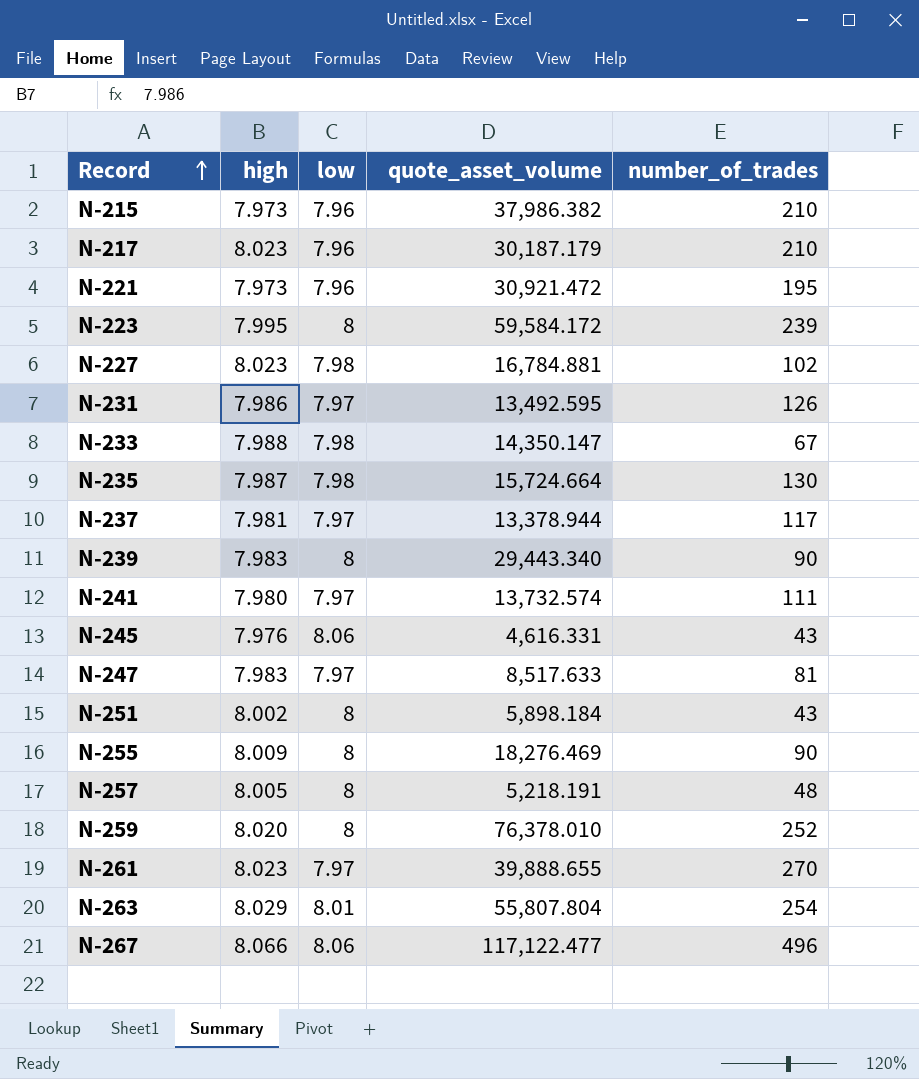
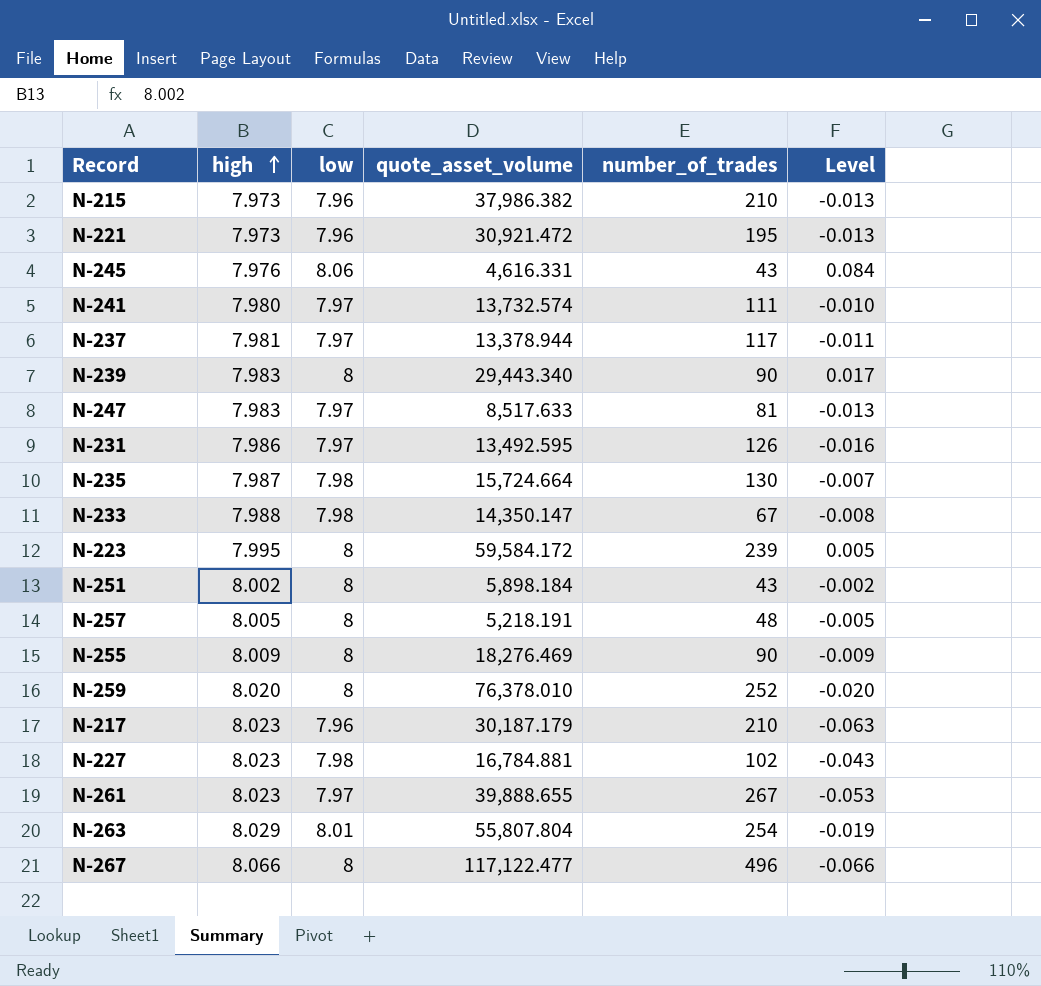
row order: Record ascending -> high ascending
column Level | formula: none -> [low] - [high]
N-261 | number_of_trades: 270 -> 267
N-267 | low: 8.06 -> 8

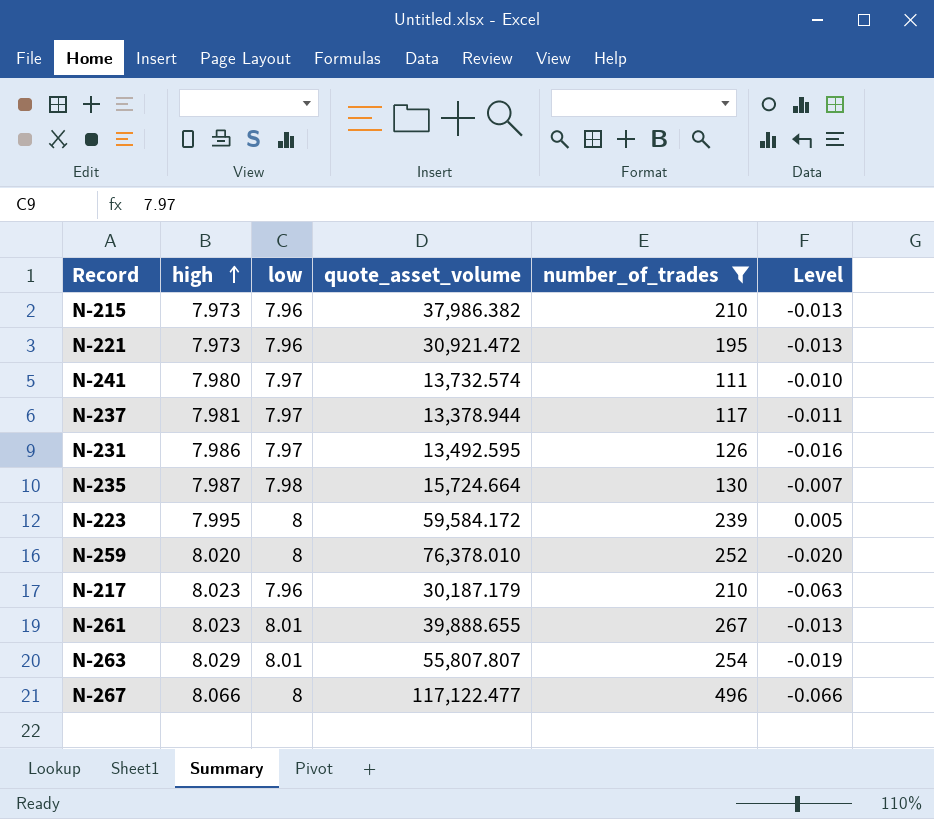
filter: none -> number_of_trades >= 111
N-261 | low: 7.97 -> 8.01
N-261 | Level: -0.053 -> -0.013
N-263 | quote_asset_volume: 55,807.804 -> 55,807.807

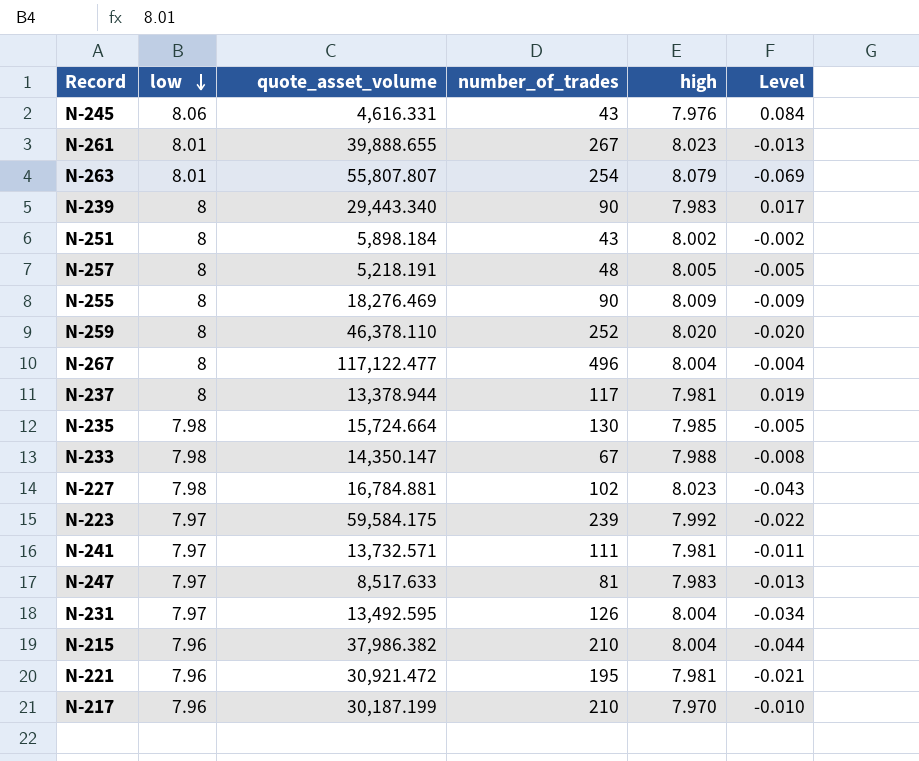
filter: number_of_trades >= 111 -> none
row order: high ascending -> low descending
column high | position: 2 -> 5
N-263 | high: 8.029 -> 8.079
N-263 | Level: -0.019 -> -0.069
N-259 | quote_asset_volume: 76,378.010 -> 46,378.110
N-267 | high: 8.066 -> 8.004
N-267 | Level: -0.066 -> -0.004
N-237 | low: 7.97 -> 8
N-237 | Level: -0.011 -> 0.019
N-235 | high: 7.987 -> 7.985
N-235 | Level: -0.007 -> -0.005
N-223 | low: 8 -> 7.97
N-223 | quote_asset_volume: 59,584.172 -> 59,584.175
N-223 | high: 7.995 -> 7.992
N-223 | Level: 0.005 -> -0.022
N-241 | quote_asset_volume: 13,732.574 -> 13,732.571
N-241 | high: 7.980 -> 7.981
N-241 | Level: -0.010 -> -0.011
N-231 | high: 7.986 -> 8.004
N-231 | Level: -0.016 -> -0.034
N-215 | high: 7.973 -> 8.004
N-215 | Level: -0.013 -> -0.044
N-221 | high: 7.973 -> 7.981
N-221 | Level: -0.013 -> -0.021
N-217 | quote_asset_volume: 30,187.179 -> 30,187.199
N-217 | high: 8.023 -> 7.970
N-217 | Level: -0.063 -> -0.010

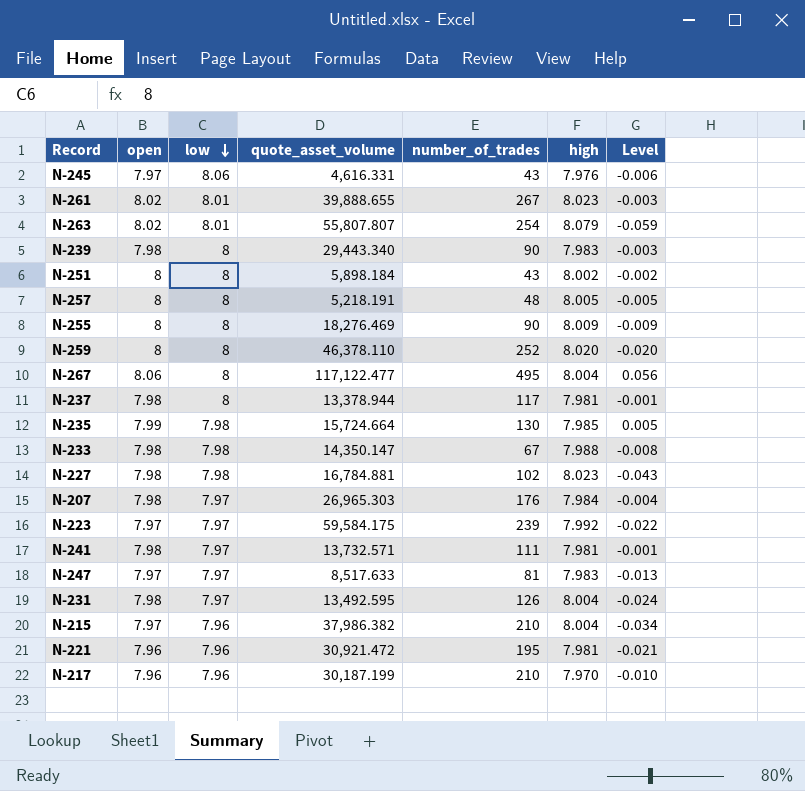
column open | position: none -> 2
column Level | formula: [low] - [high] -> [open] - [high]
N-267 | number_of_trades: 496 -> 495
row N-207: none -> 7.98 | 7.97 | 26,965.303 | 176 | 7.984 | -0.004

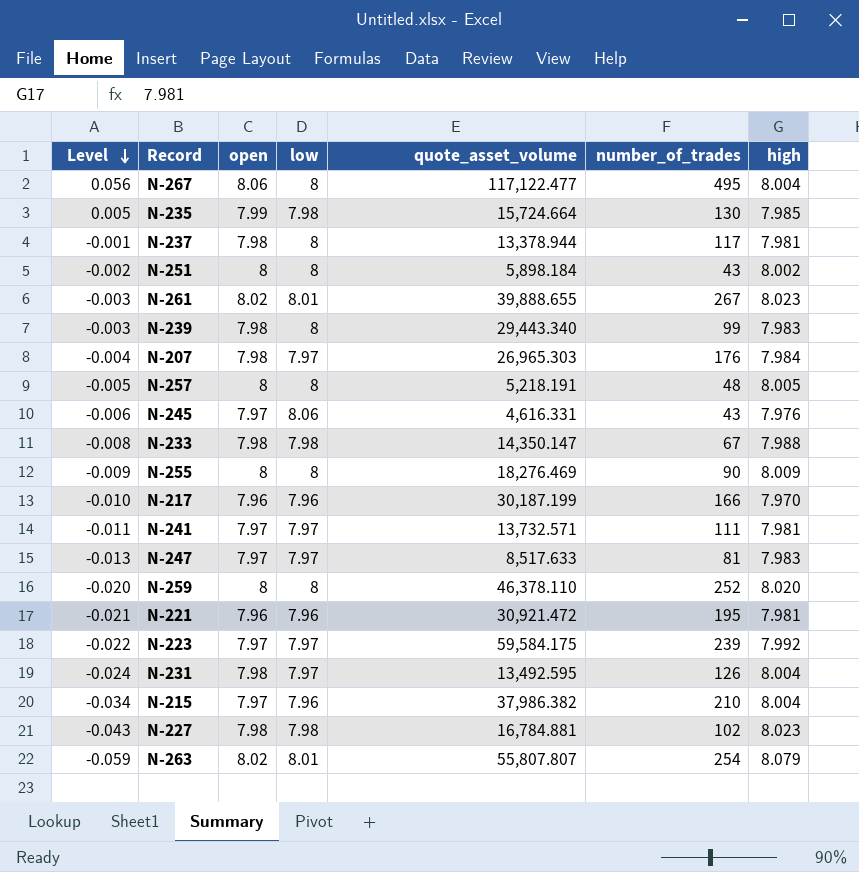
row order: low descending -> Level descending
column Level | position: 7 -> 1
N-239 | number_of_trades: 90 -> 99
N-217 | number_of_trades: 210 -> 166
N-241 | Level: -0.001 -> -0.011
N-241 | open: 7.98 -> 7.97

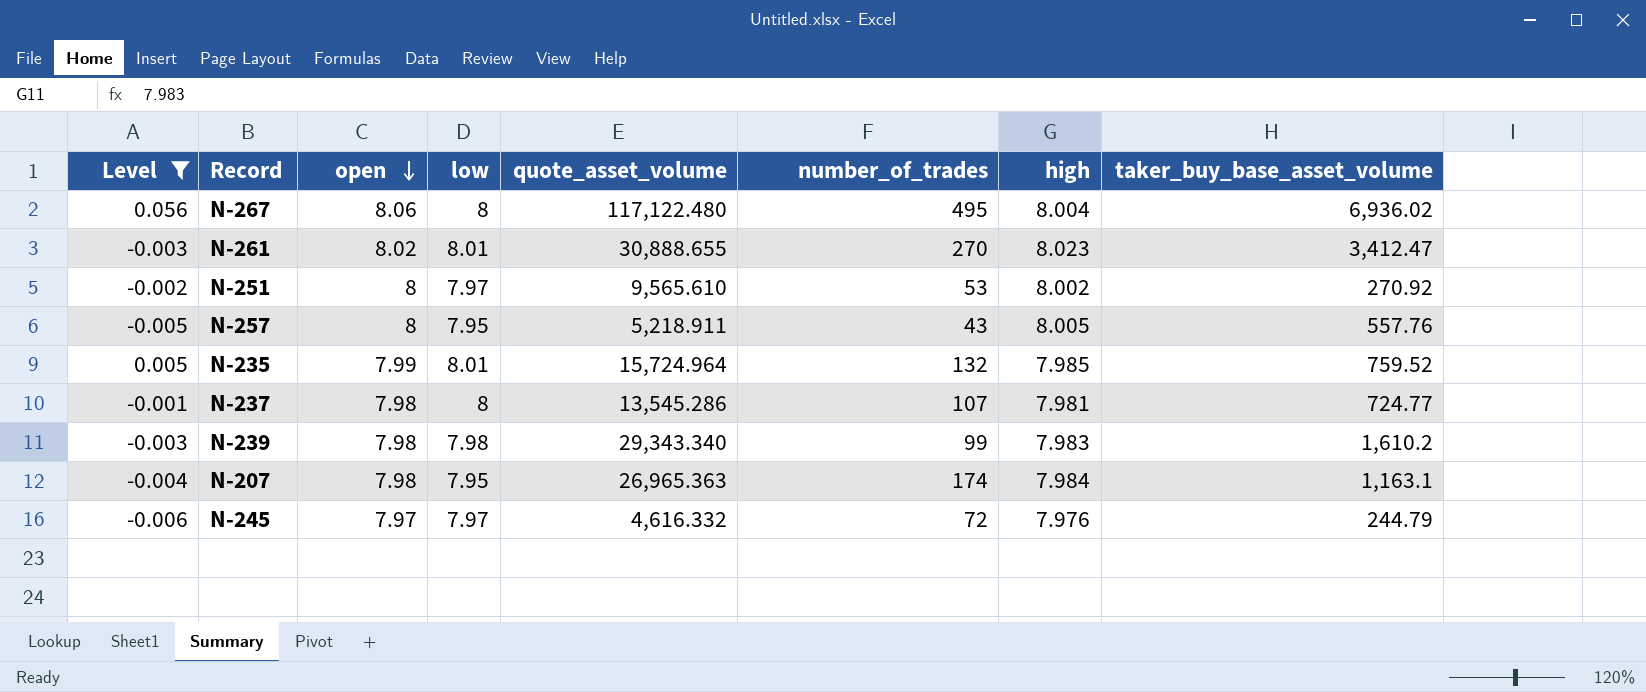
filter: none -> Level >= -0.006
row order: Level descending -> open descending
column taker_buy_base_asset_volume | position: none -> 8
N-267 | quote_asset_volume: 117,122.477 -> 117,122.480
N-261 | quote_asset_volume: 39,888.655 -> 30,888.655
N-261 | number_of_trades: 267 -> 270
N-251 | low: 8 -> 7.97
N-251 | quote_asset_volume: 5,898.184 -> 9,565.610
N-251 | number_of_trades: 43 -> 53
N-257 | low: 8 -> 7.95
N-257 | quote_asset_volume: 5,218.191 -> 5,218.911
N-257 | number_of_trades: 48 -> 43
N-235 | low: 7.98 -> 8.01
N-235 | quote_asset_volume: 15,724.664 -> 15,724.964
N-235 | number_of_trades: 130 -> 132
N-237 | quote_asset_volume: 13,378.944 -> 13,545.286
N-237 | number_of_trades: 117 -> 107
N-239 | low: 8 -> 7.98
N-239 | quote_asset_volume: 29,443.340 -> 29,343.340
N-207 | low: 7.97 -> 7.95
N-207 | quote_asset_volume: 26,965.303 -> 26,965.363
N-207 | number_of_trades: 176 -> 174
N-245 | low: 8.06 -> 7.97
N-245 | quote_asset_volume: 4,616.331 -> 4,616.332
N-245 | number_of_trades: 43 -> 72

